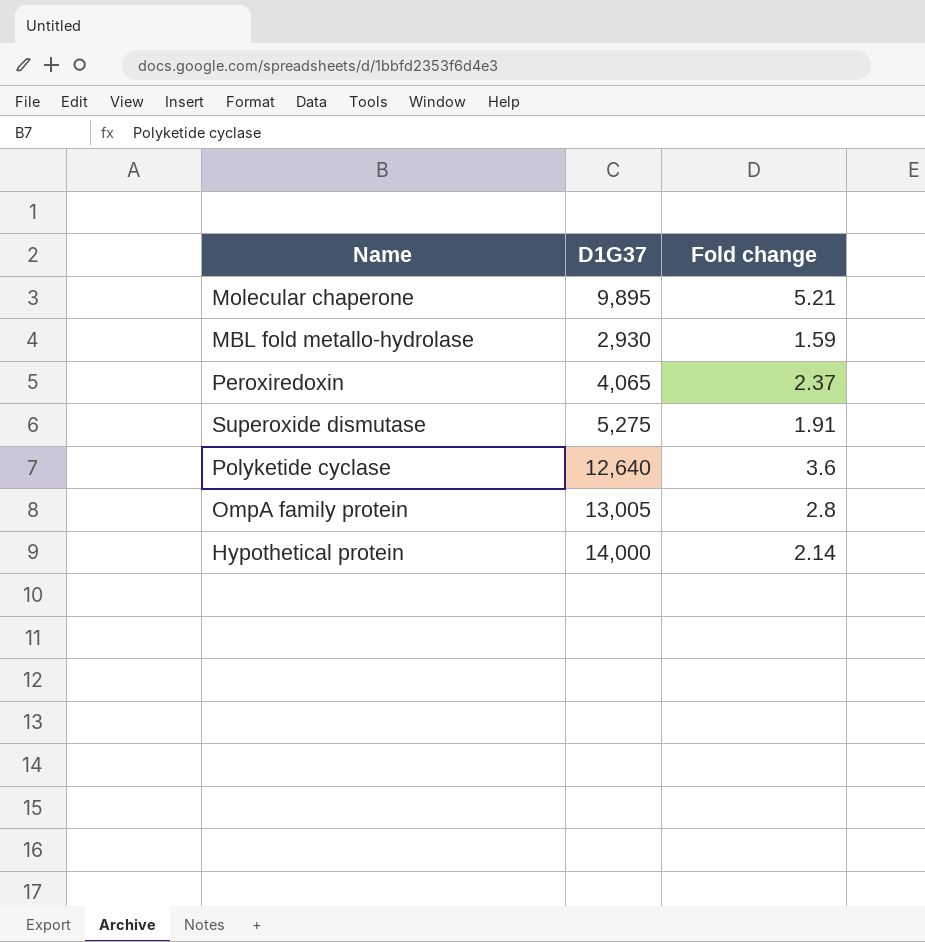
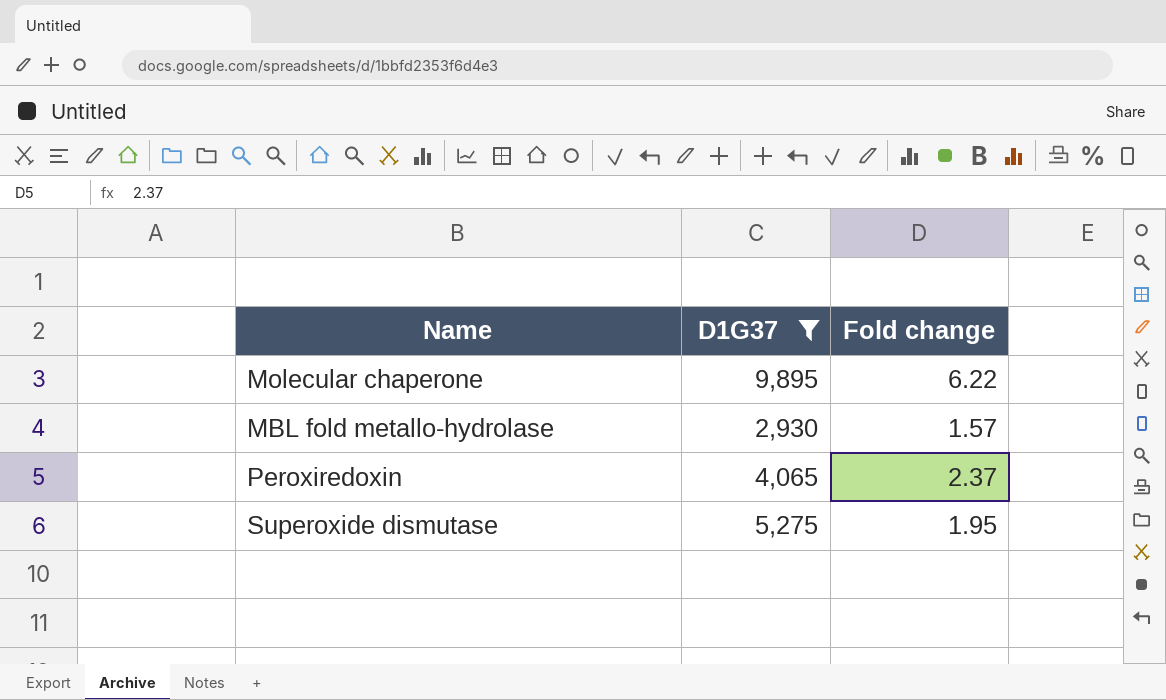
filter: none -> D1G37 <= 9,895
Molecular chaperone | Fold change: 5.21 -> 6.22
MBL fold metallo-hydrolase | Fold change: 1.59 -> 1.57
Superoxide dismutase | Fold change: 1.91 -> 1.95

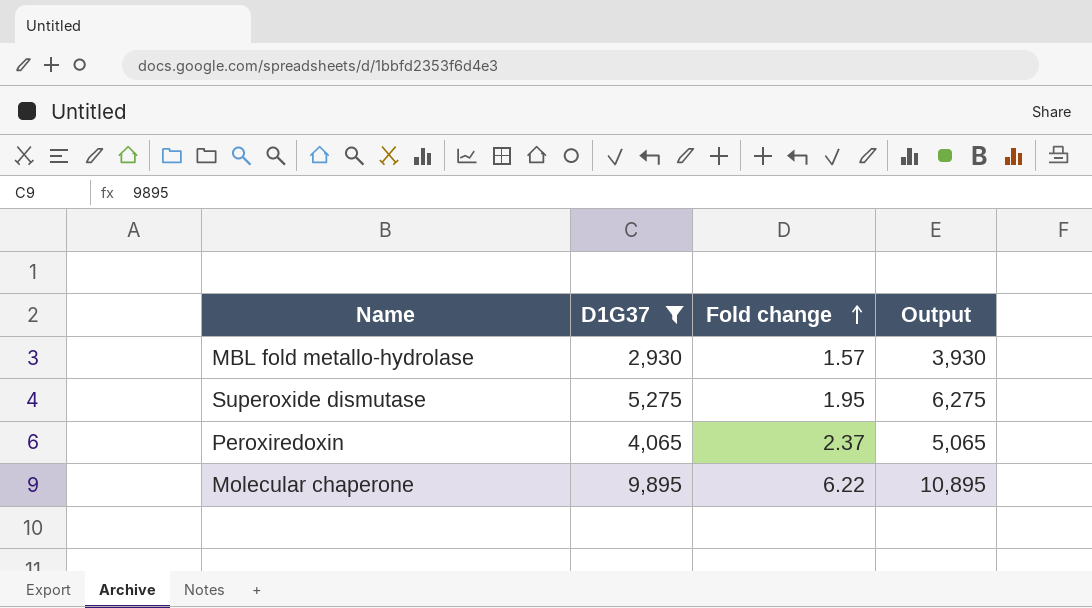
row order: none -> Fold change ascending
column Output | formula: none -> [D1G37] + 1000

